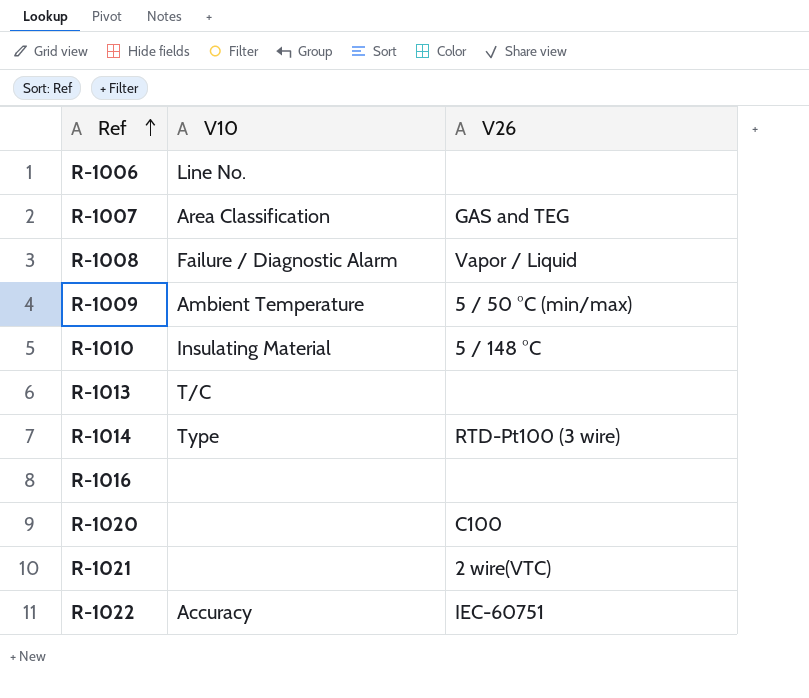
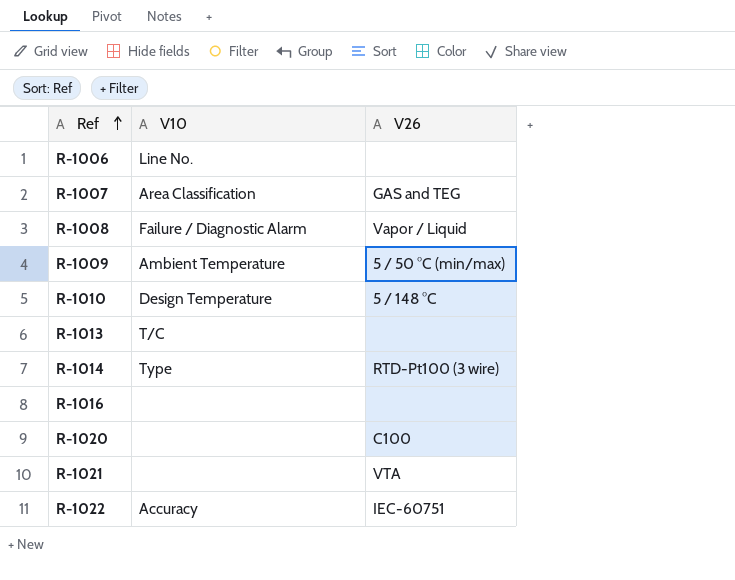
R-1010 | V10: Insulating Material -> Design Temperature
R-1021 | V26: 2 wire(VTC) -> VTA

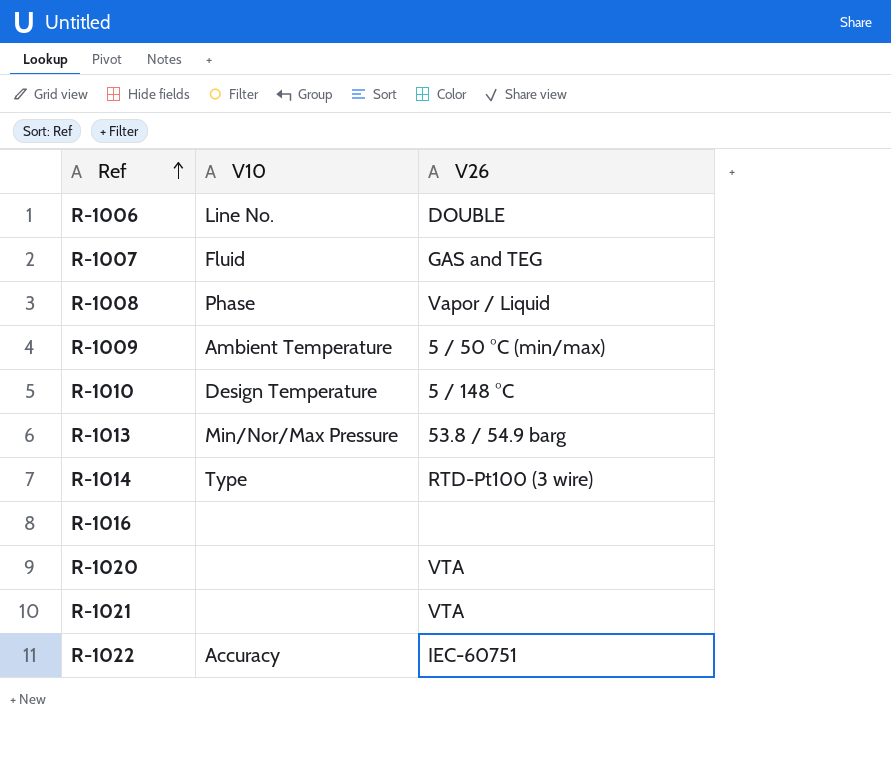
R-1006 | V26: none -> DOUBLE
R-1007 | V10: Area Classification -> Fluid
R-1008 | V10: Failure / Diagnostic Alarm -> Phase
R-1013 | V10: T/C -> Min/Nor/Max Pressure
R-1013 | V26: none -> 53.8 / 54.9 barg
R-1020 | V26: C100 -> VTA

